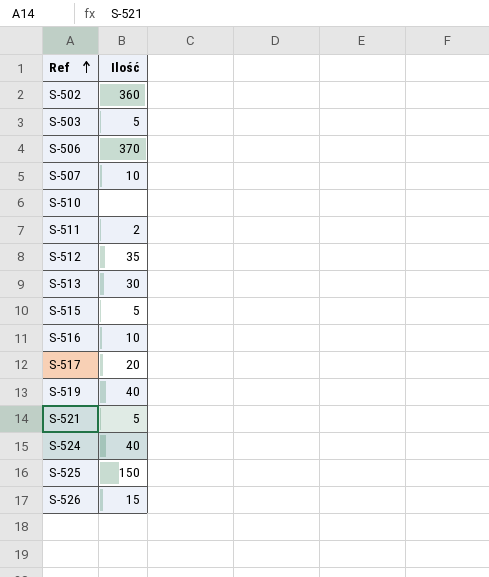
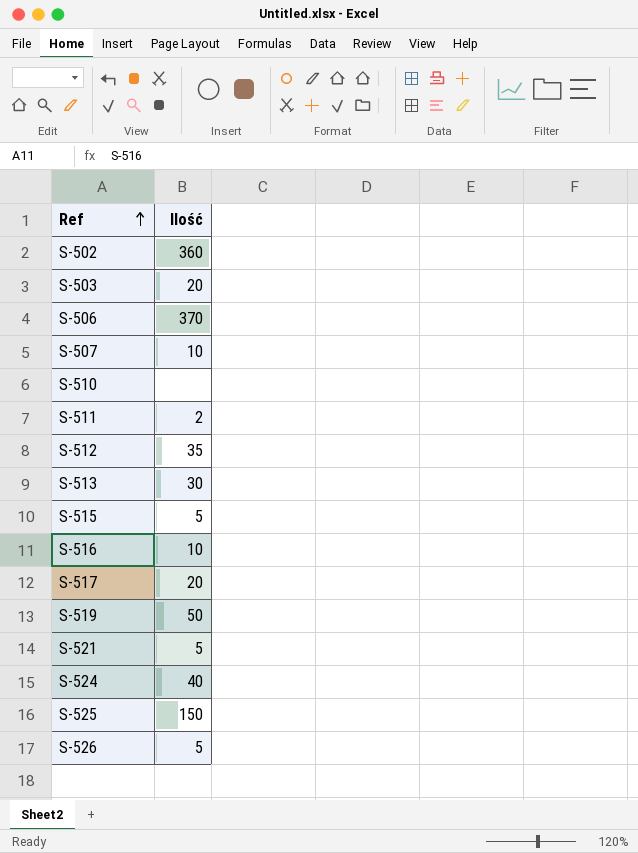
S-503 | Ilość: 5 -> 20
S-519 | Ilość: 40 -> 50
S-526 | Ilość: 15 -> 5

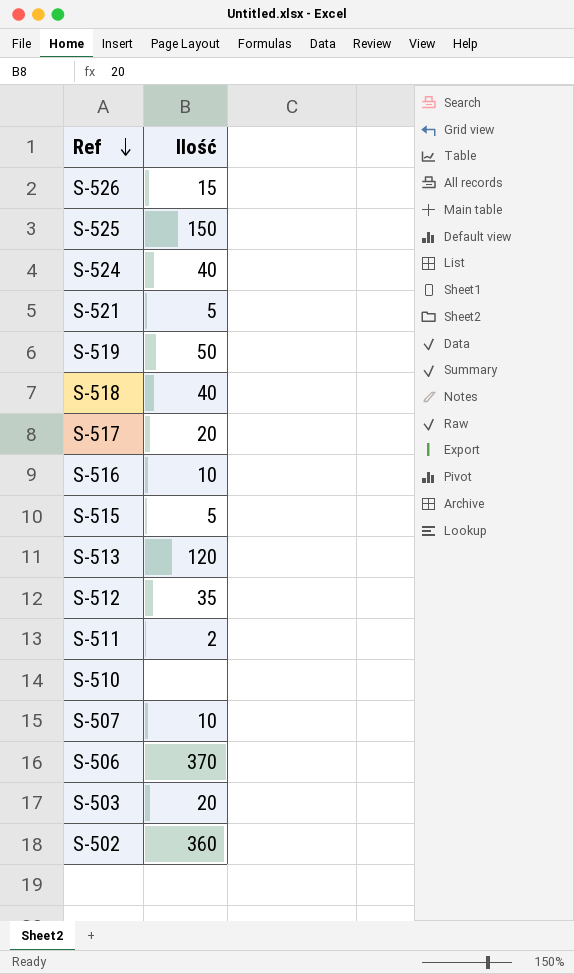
row order: Ref ascending -> Ref descending
S-526 | Ilość: 5 -> 15
row S-518: none -> 40
S-513 | Ilość: 30 -> 120

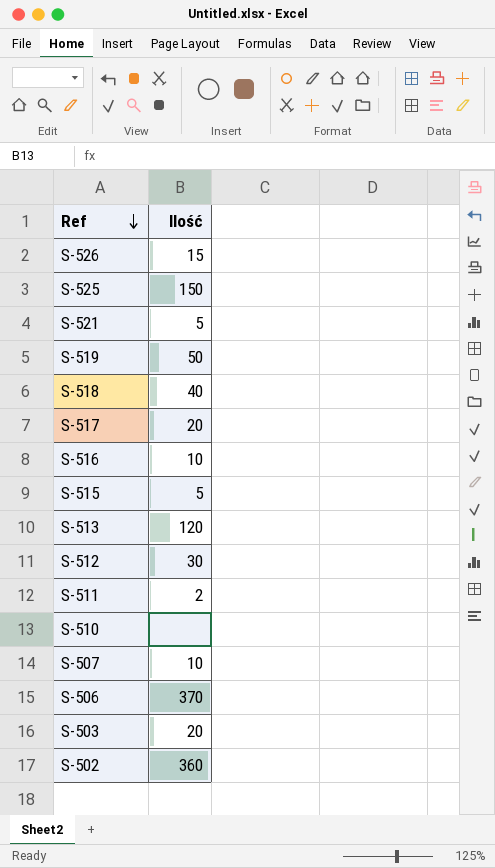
row S-524: 40 -> none
S-512 | Ilość: 35 -> 30

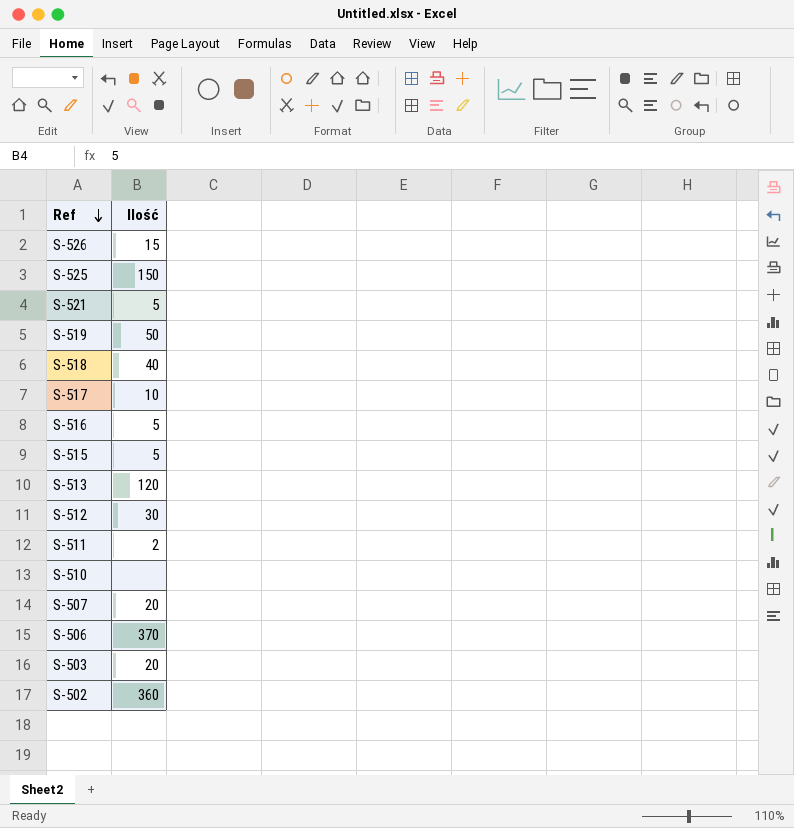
S-517 | Ilość: 20 -> 10
S-516 | Ilość: 10 -> 5
S-507 | Ilość: 10 -> 20

